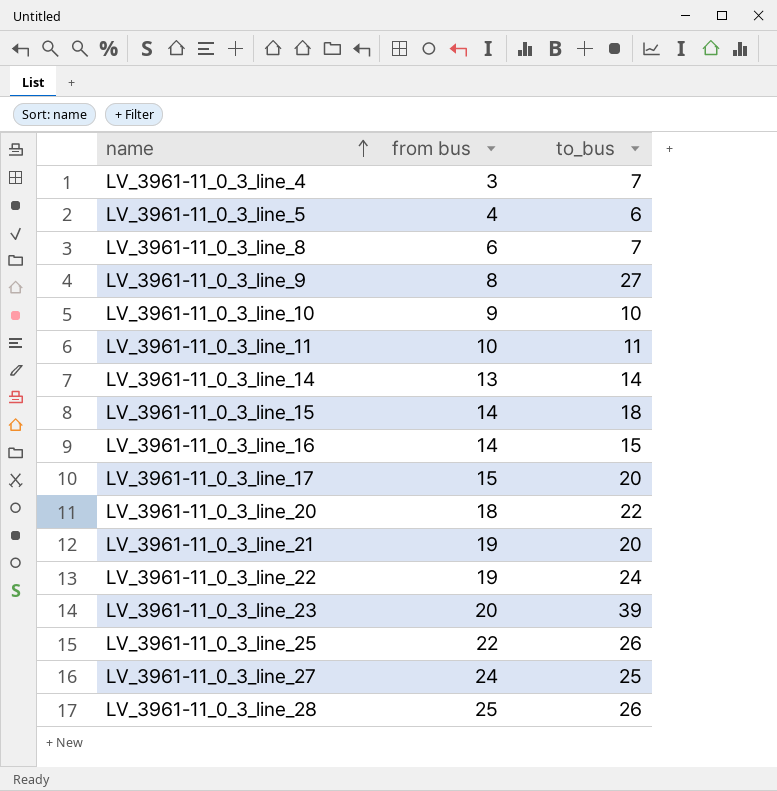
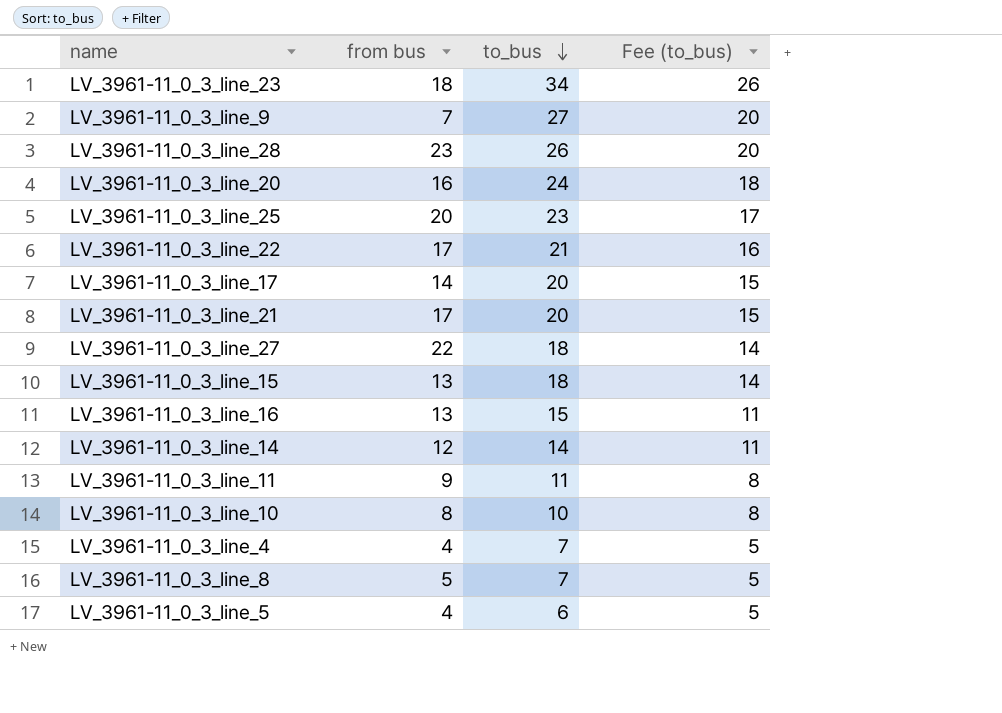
row order: name ascending -> to_bus descending
column Fee (to_bus) | formula: none -> [to_bus] * 0.75
LV_3961-11_0_3_line_23 | from bus: 20 -> 18
LV_3961-11_0_3_line_23 | to_bus: 39 -> 34
LV_3961-11_0_3_line_9 | from bus: 8 -> 7
LV_3961-11_0_3_line_28 | from bus: 25 -> 23
LV_3961-11_0_3_line_20 | from bus: 18 -> 16
LV_3961-11_0_3_line_20 | to_bus: 22 -> 24
LV_3961-11_0_3_line_25 | from bus: 22 -> 20
LV_3961-11_0_3_line_25 | to_bus: 26 -> 23
LV_3961-11_0_3_line_22 | from bus: 19 -> 17
LV_3961-11_0_3_line_22 | to_bus: 24 -> 21
LV_3961-11_0_3_line_17 | from bus: 15 -> 14
LV_3961-11_0_3_line_21 | from bus: 19 -> 17
LV_3961-11_0_3_line_27 | from bus: 24 -> 22
LV_3961-11_0_3_line_27 | to_bus: 25 -> 18
LV_3961-11_0_3_line_15 | from bus: 14 -> 13
LV_3961-11_0_3_line_16 | from bus: 14 -> 13
LV_3961-11_0_3_line_14 | from bus: 13 -> 12
LV_3961-11_0_3_line_11 | from bus: 10 -> 9
LV_3961-11_0_3_line_10 | from bus: 9 -> 8
LV_3961-11_0_3_line_4 | from bus: 3 -> 4
LV_3961-11_0_3_line_8 | from bus: 6 -> 5

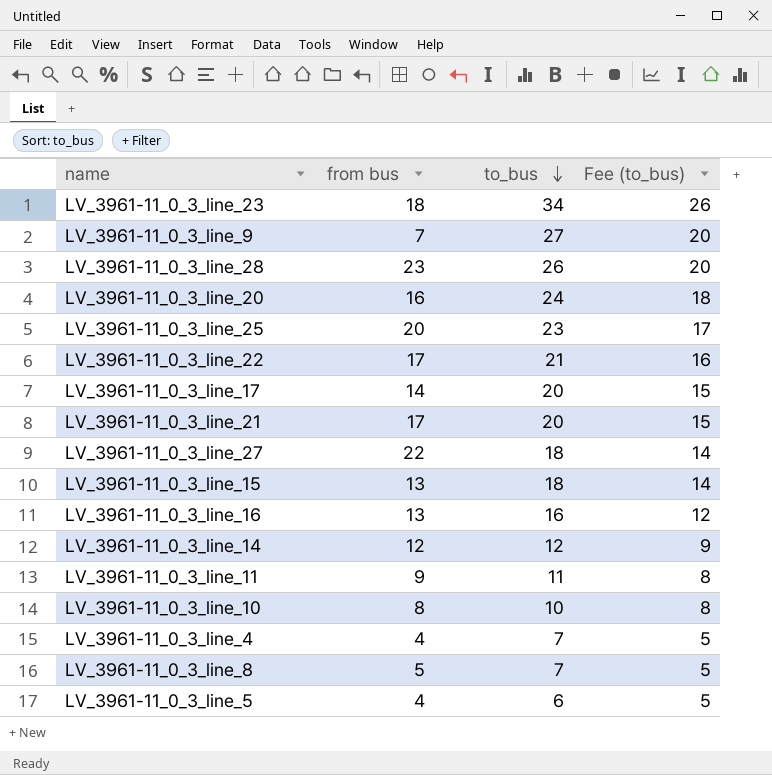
LV_3961-11_0_3_line_16 | to_bus: 15 -> 16
LV_3961-11_0_3_line_16 | Fee (to_bus): 11 -> 12
LV_3961-11_0_3_line_14 | to_bus: 14 -> 12
LV_3961-11_0_3_line_14 | Fee (to_bus): 11 -> 9

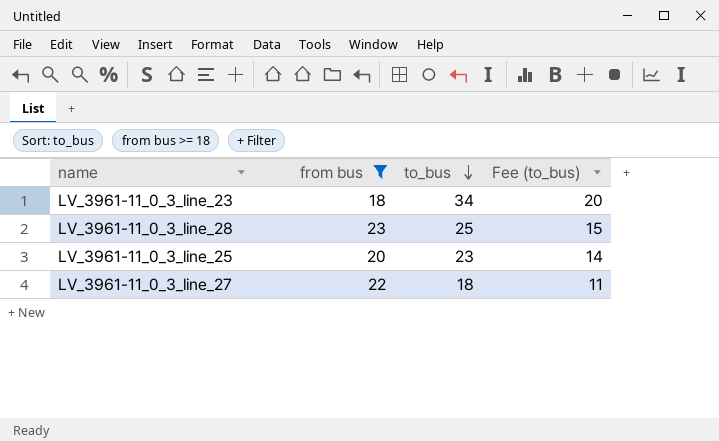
filter: none -> from bus >= 18
column Fee (to_bus) | formula: [to_bus] * 0.75 -> [to_bus] * 0.6
LV_3961-11_0_3_line_28 | to_bus: 26 -> 25

